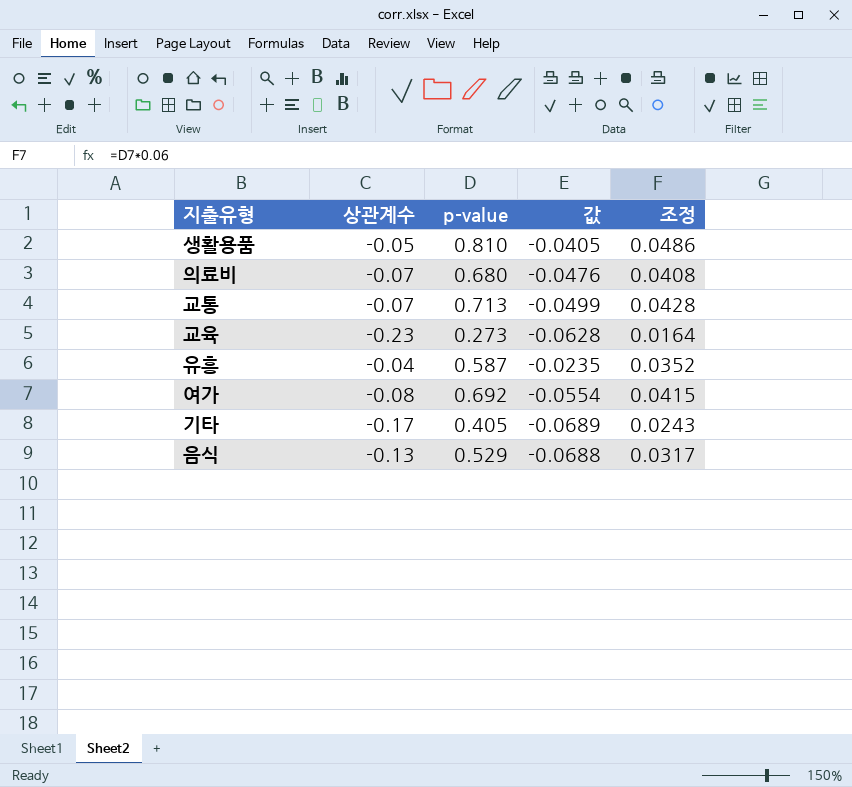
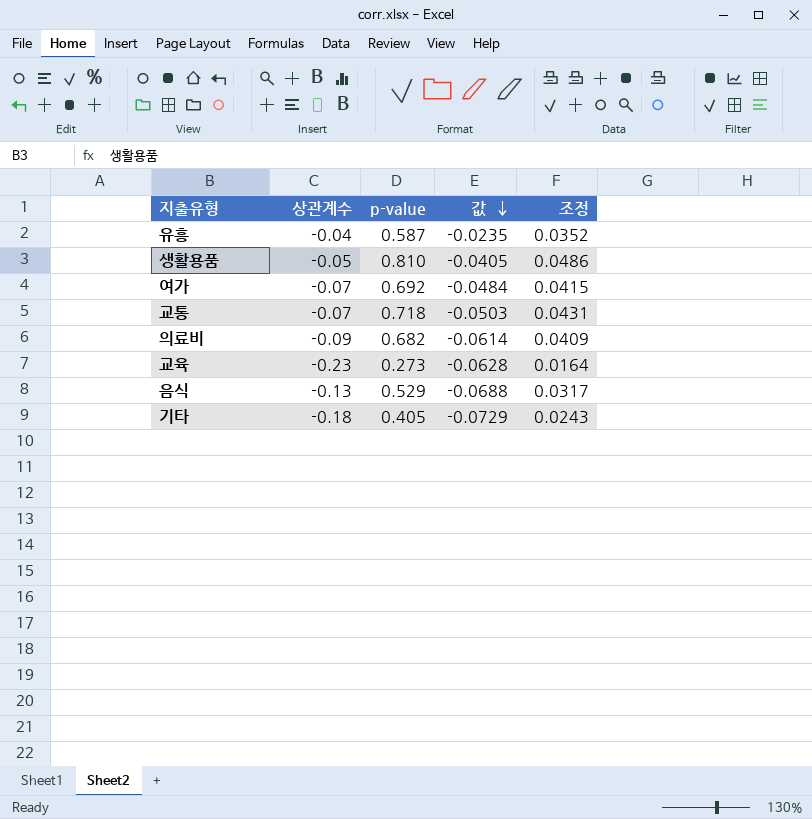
row order: none -> 값 descending
여가 | 상관계수: -0.08 -> -0.07
여가 | 값: -0.0554 -> -0.0484
교통 | p-value: 0.713 -> 0.718
교통 | 값: -0.0499 -> -0.0503
교통 | 조정: 0.0428 -> 0.0431
의료비 | 상관계수: -0.07 -> -0.09
의료비 | p-value: 0.680 -> 0.682
의료비 | 값: -0.0476 -> -0.0614
의료비 | 조정: 0.0408 -> 0.0409
기타 | 상관계수: -0.17 -> -0.18
기타 | 값: -0.0689 -> -0.0729

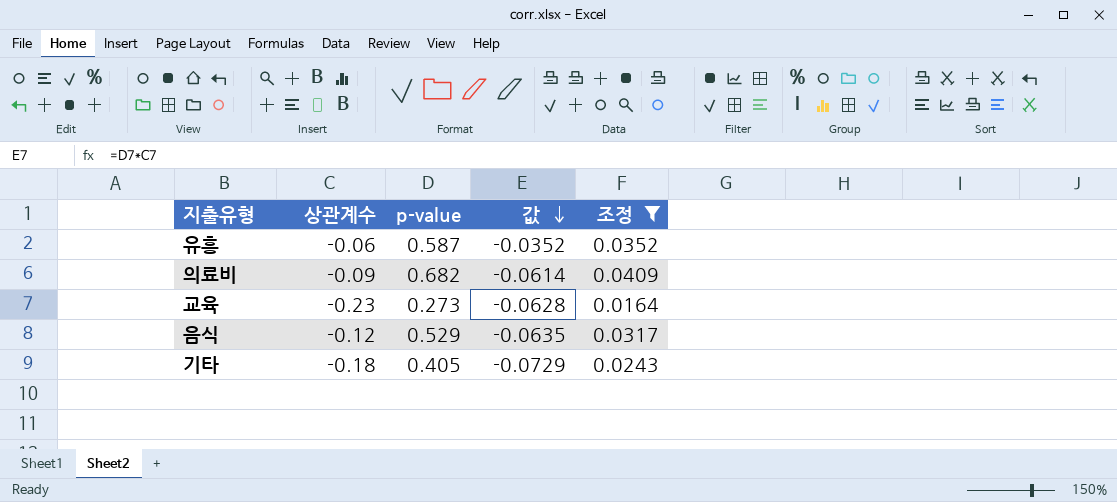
filter: none -> 조정 <= 0.0409
유흥 | 상관계수: -0.04 -> -0.06
유흥 | 값: -0.0235 -> -0.0352
음식 | 상관계수: -0.13 -> -0.12
음식 | 값: -0.0688 -> -0.0635

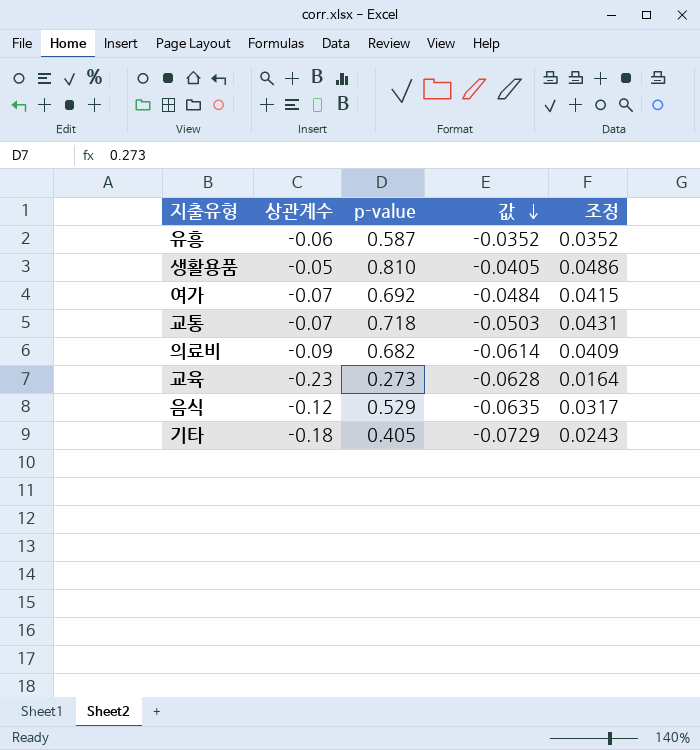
filter: 조정 <= 0.0409 -> none

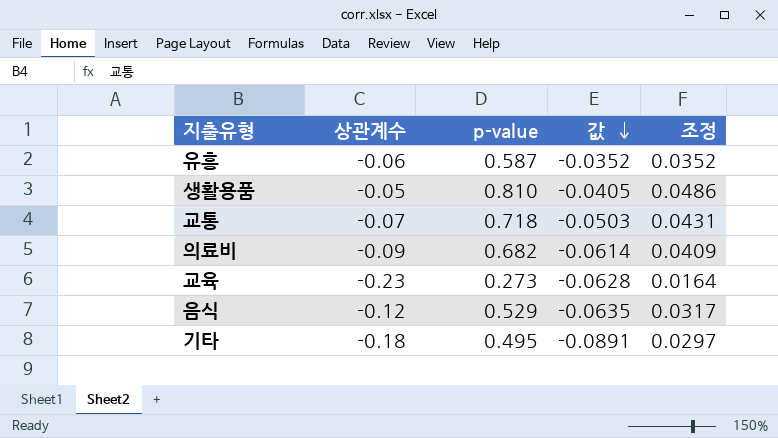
row 여가: -0.07 | 0.692 | -0.0484 | 0.0415 -> none
기타 | p-value: 0.405 -> 0.495
기타 | 값: -0.0729 -> -0.0891
기타 | 조정: 0.0243 -> 0.0297

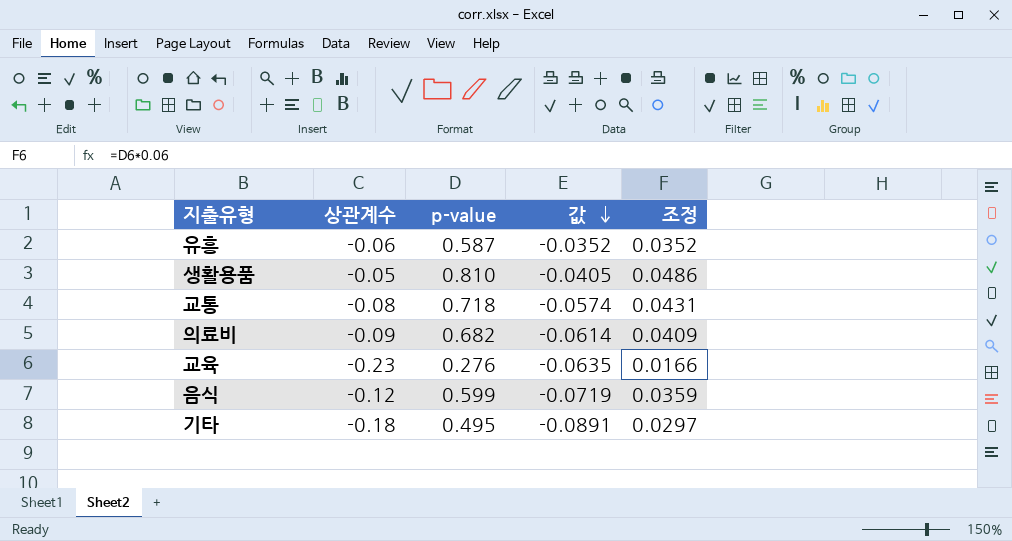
교통 | 상관계수: -0.07 -> -0.08
교통 | 값: -0.0503 -> -0.0574
교육 | p-value: 0.273 -> 0.276
교육 | 값: -0.0628 -> -0.0635
교육 | 조정: 0.0164 -> 0.0166
음식 | p-value: 0.529 -> 0.599
음식 | 값: -0.0635 -> -0.0719
음식 | 조정: 0.0317 -> 0.0359

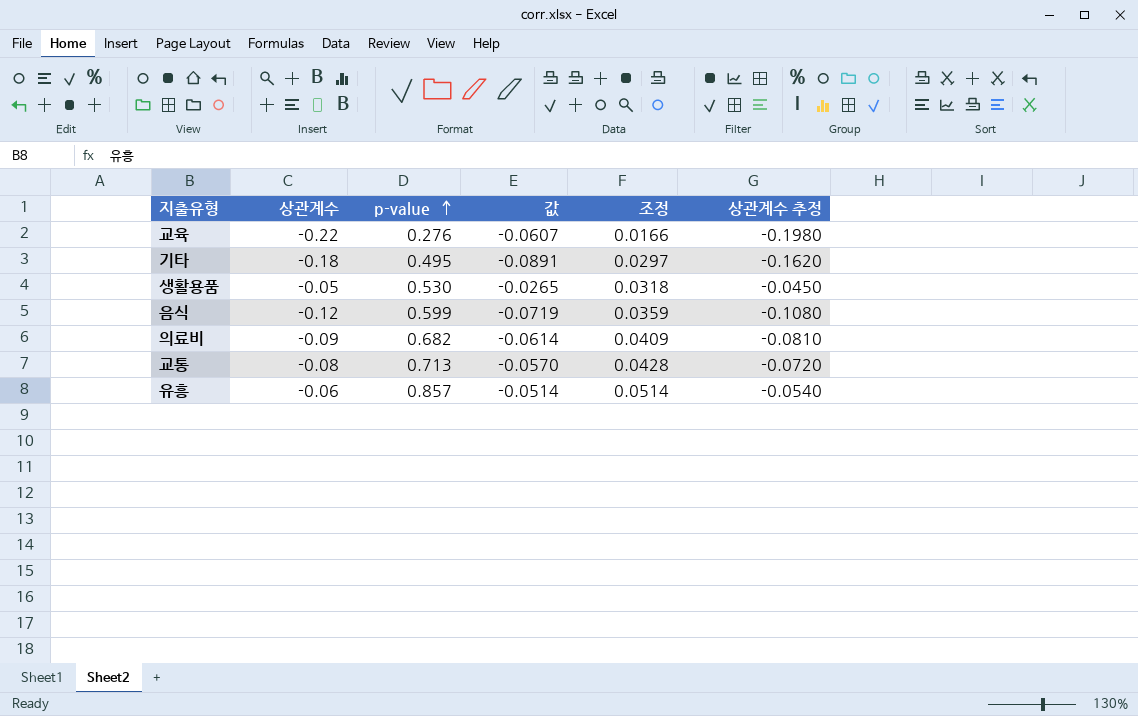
row order: 값 descending -> p-value ascending
column 상관계수 추정 | formula: none -> [상관계수] * 0.9
교육 | 상관계수: -0.23 -> -0.22
교육 | 값: -0.0635 -> -0.0607
생활용품 | p-value: 0.810 -> 0.530
생활용품 | 값: -0.0405 -> -0.0265
생활용품 | 조정: 0.0486 -> 0.0318
교통 | p-value: 0.718 -> 0.713
교통 | 값: -0.0574 -> -0.0570
교통 | 조정: 0.0431 -> 0.0428
유흥 | p-value: 0.587 -> 0.857
유흥 | 값: -0.0352 -> -0.0514
유흥 | 조정: 0.0352 -> 0.0514

